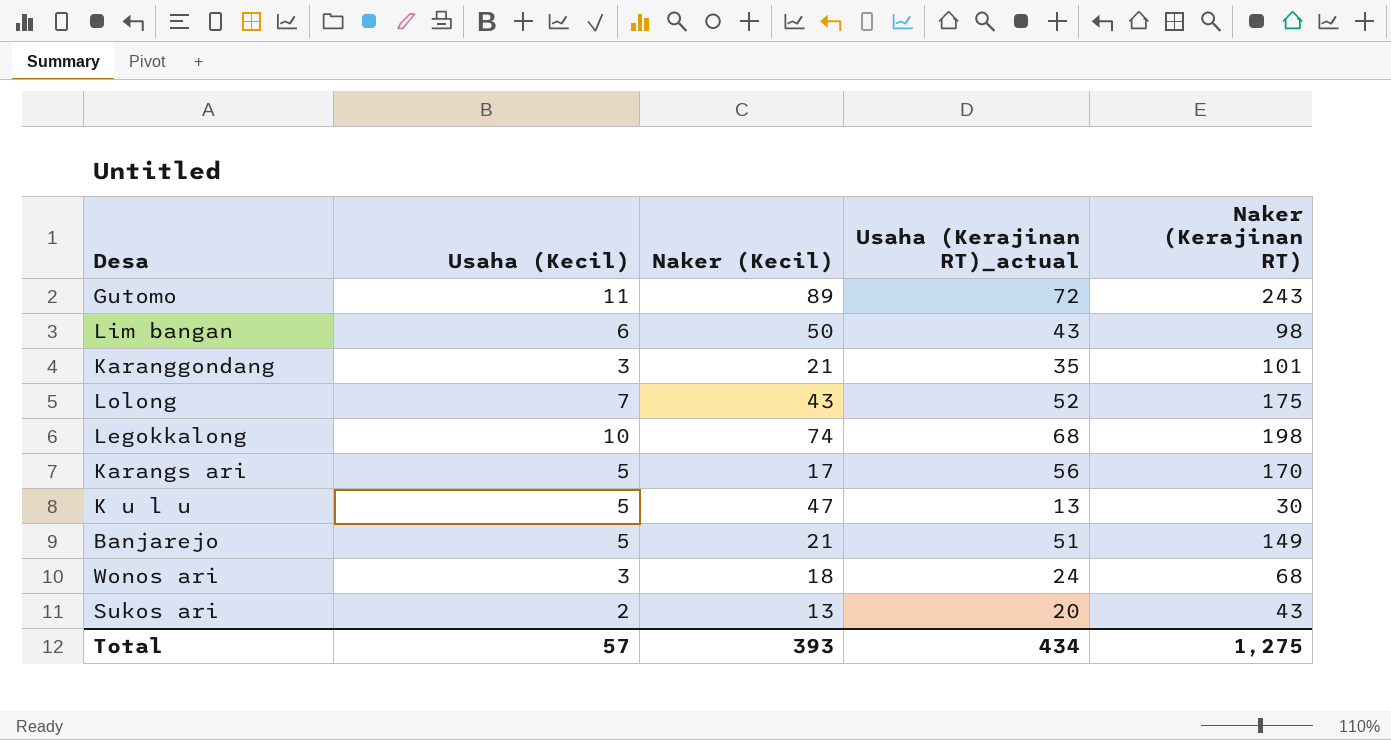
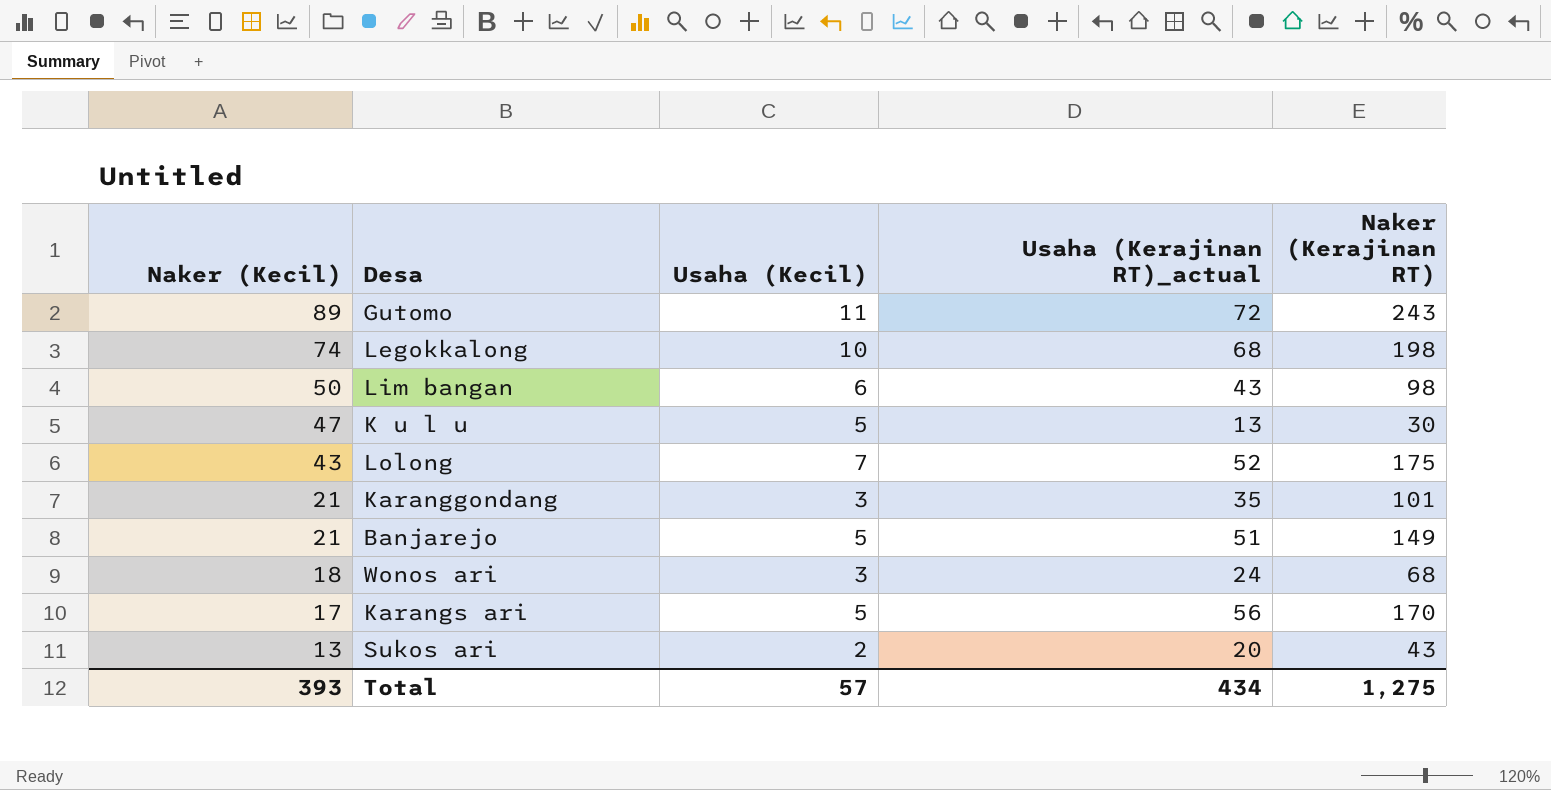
row order: none -> Naker (Kecil) descending
column Naker (Kecil) | position: 3 -> 1

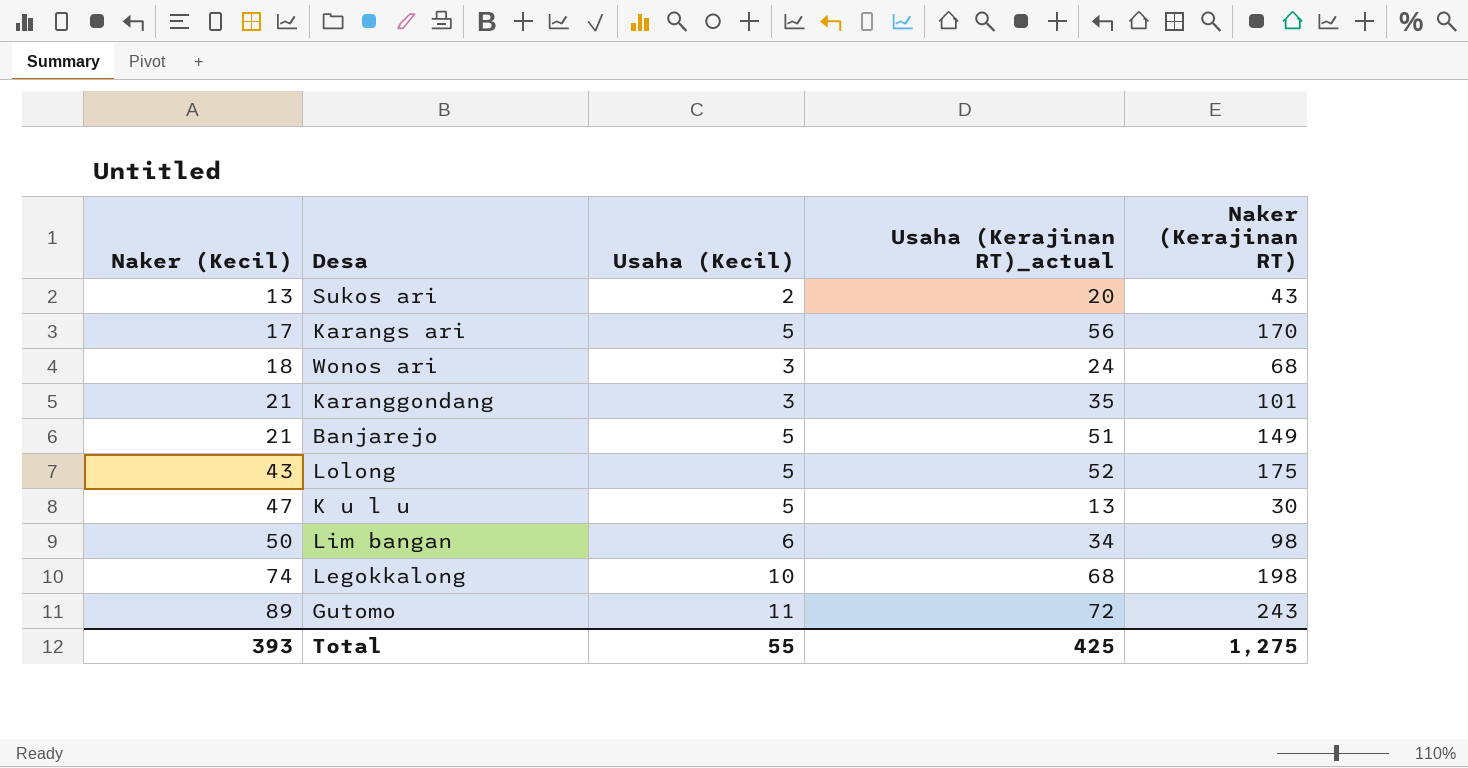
row order: Naker (Kecil) descending -> Naker (Kecil) ascending
Lolong | Usaha (Kecil): 7 -> 5
Lim bangan | Usaha (Kerajinan RT)_actual: 43 -> 34
Total | Usaha (Kecil): 57 -> 55
Total | Usaha (Kerajinan RT)_actual: 434 -> 425

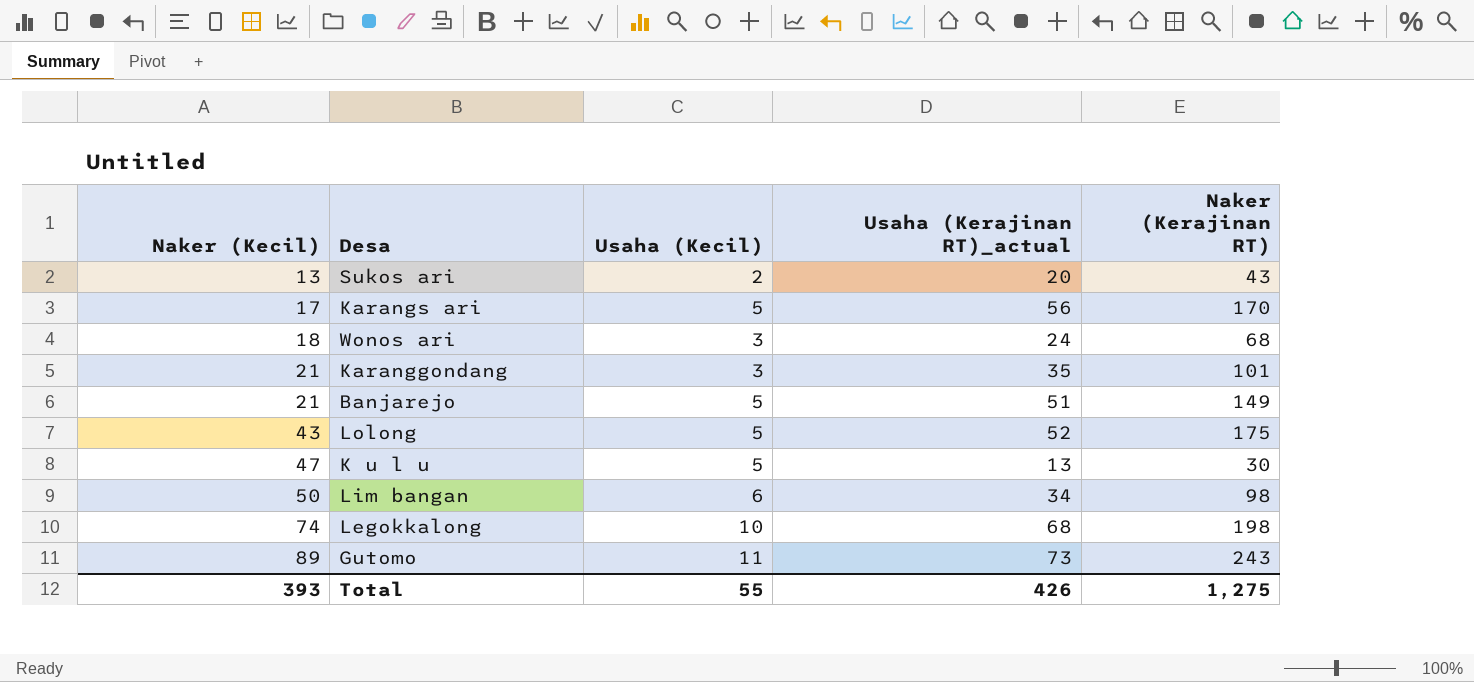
Gutomo | Usaha (Kerajinan RT)_actual: 72 -> 73
Total | Usaha (Kerajinan RT)_actual: 425 -> 426

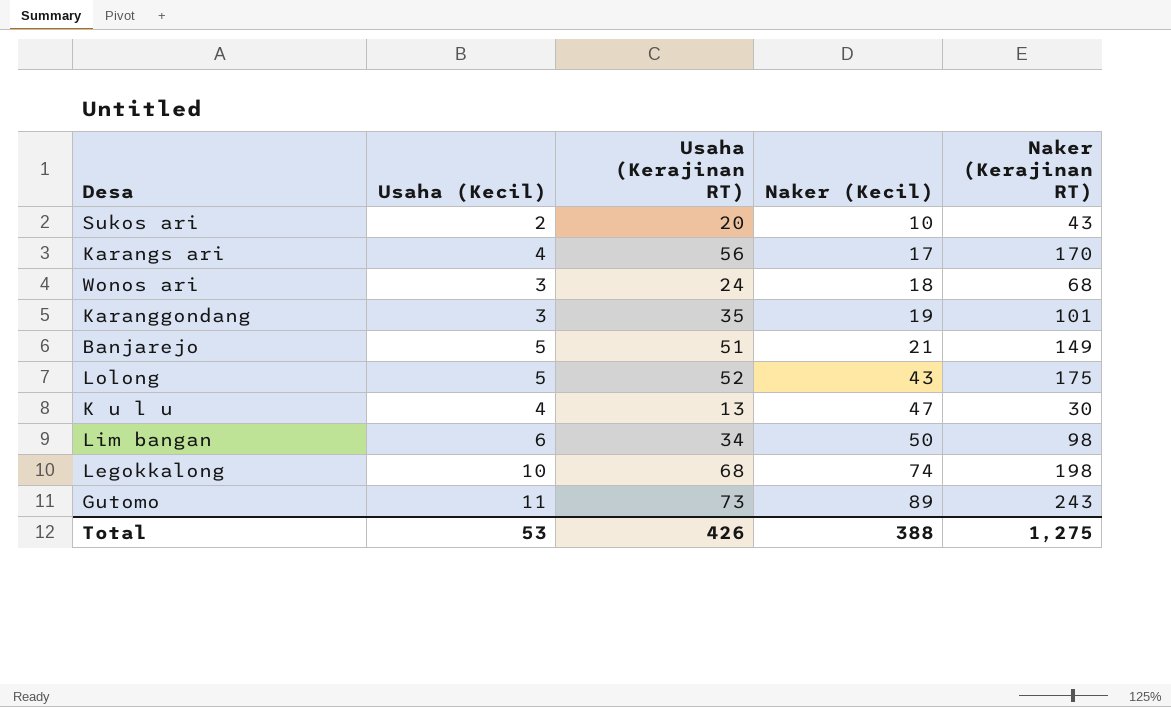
column name: Usaha (Kerajinan RT)_actual -> Usaha (Kerajinan RT)
column Naker (Kecil) | position: 1 -> 4
Sukos ari | Naker (Kecil): 13 -> 10
Karangs ari | Usaha (Kecil): 5 -> 4
Karanggondang | Naker (Kecil): 21 -> 19
K u l u | Usaha (Kecil): 5 -> 4
Total | Usaha (Kecil): 55 -> 53
Total | Naker (Kecil): 393 -> 388

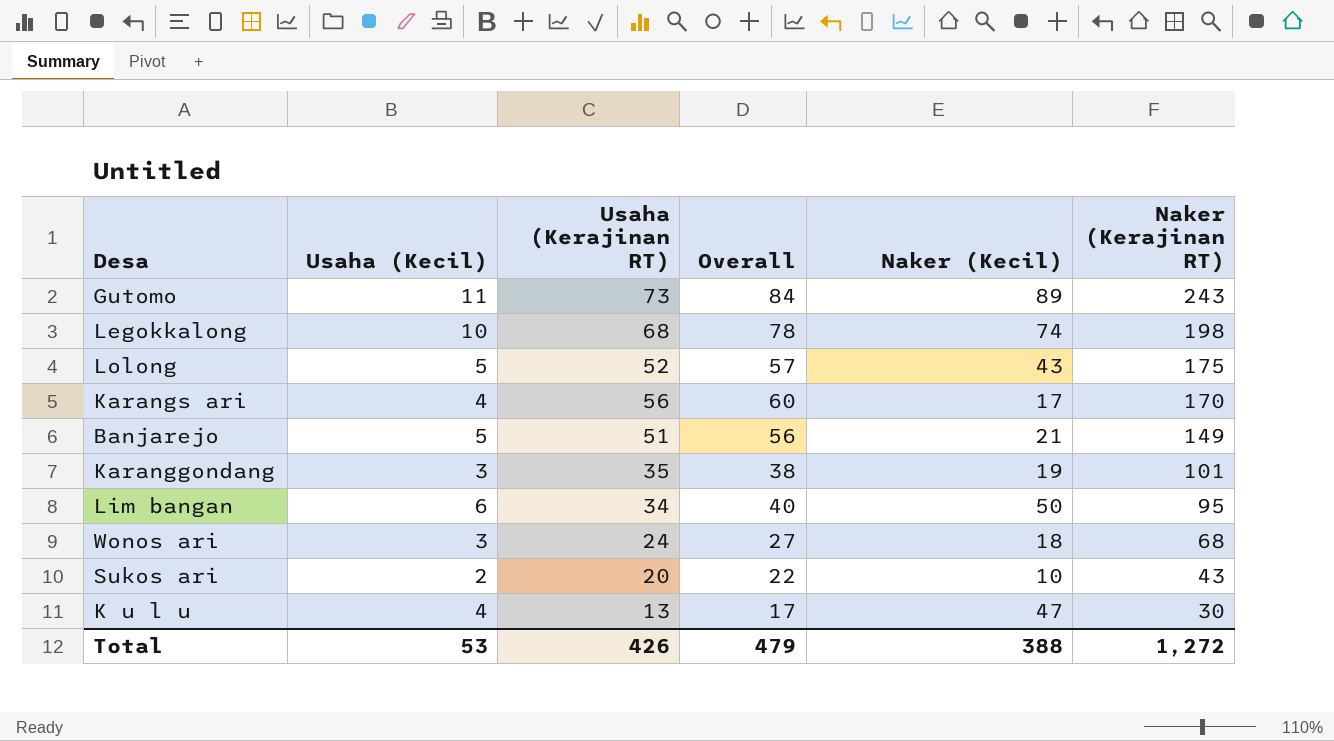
row order: Naker (Kecil) ascending -> Naker (Kerajinan RT) descending
column Overall | formula: none -> [Usaha (Kecil)] + [Usaha (Kerajinan RT)]
Lim bangan | Naker (Kerajinan RT): 98 -> 95
Total | Naker (Kerajinan RT): 1,275 -> 1,272

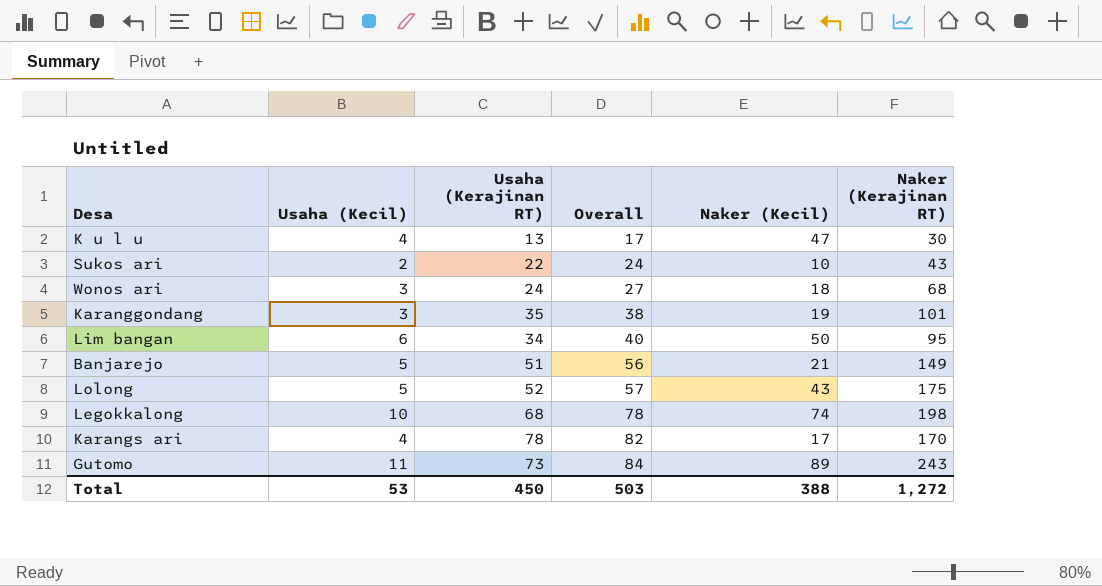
row order: Naker (Kerajinan RT) descending -> Overall ascending
Sukos ari | Usaha (Kerajinan RT): 20 -> 22
Sukos ari | Overall: 22 -> 24
Karangs ari | Usaha (Kerajinan RT): 56 -> 78
Karangs ari | Overall: 60 -> 82
Total | Usaha (Kerajinan RT): 426 -> 450
Total | Overall: 479 -> 503

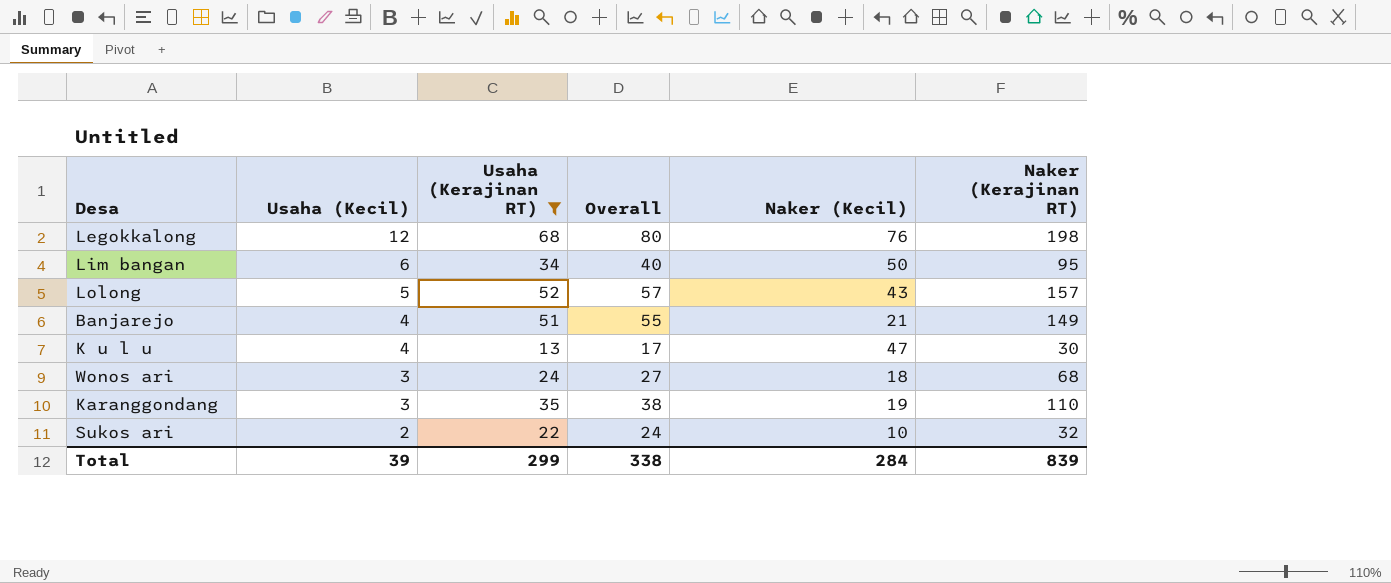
filter: none -> Usaha (Kerajinan RT) <= 68
row order: Overall ascending -> Usaha (Kecil) descending
Legokkalong | Usaha (Kecil): 10 -> 12
Legokkalong | Overall: 78 -> 80
Legokkalong | Naker (Kecil): 74 -> 76
Lolong | Naker (Kerajinan RT): 175 -> 157
Banjarejo | Usaha (Kecil): 5 -> 4
Banjarejo | Overall: 56 -> 55
Karanggondang | Naker (Kerajinan RT): 101 -> 110
Sukos ari | Naker (Kerajinan RT): 43 -> 32
Total | Usaha (Kecil): 53 -> 39
Total | Usaha (Kerajinan RT): 450 -> 299
Total | Overall: 503 -> 338
Total | Naker (Kecil): 388 -> 284
Total | Naker (Kerajinan RT): 1,272 -> 839

